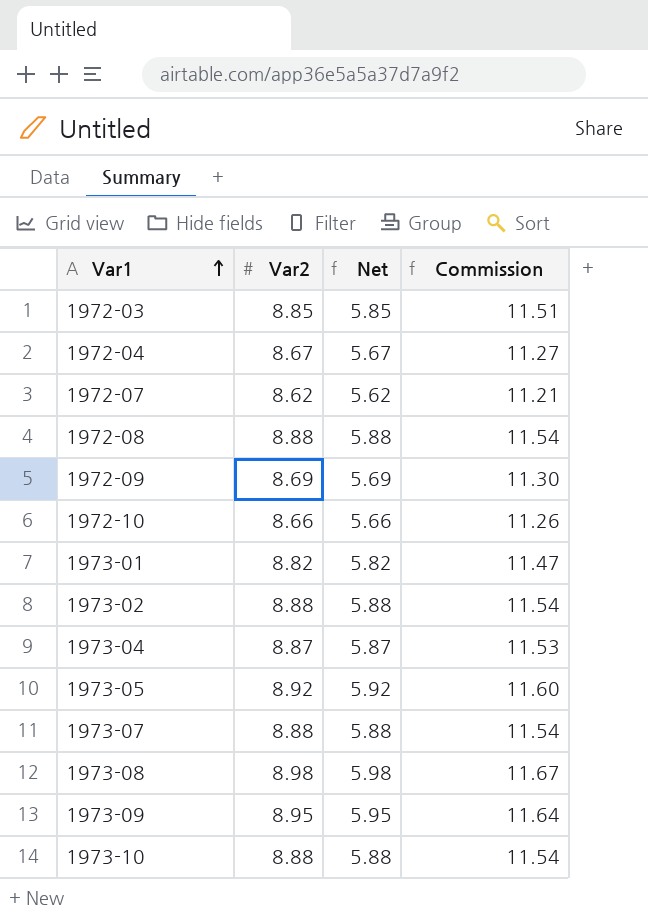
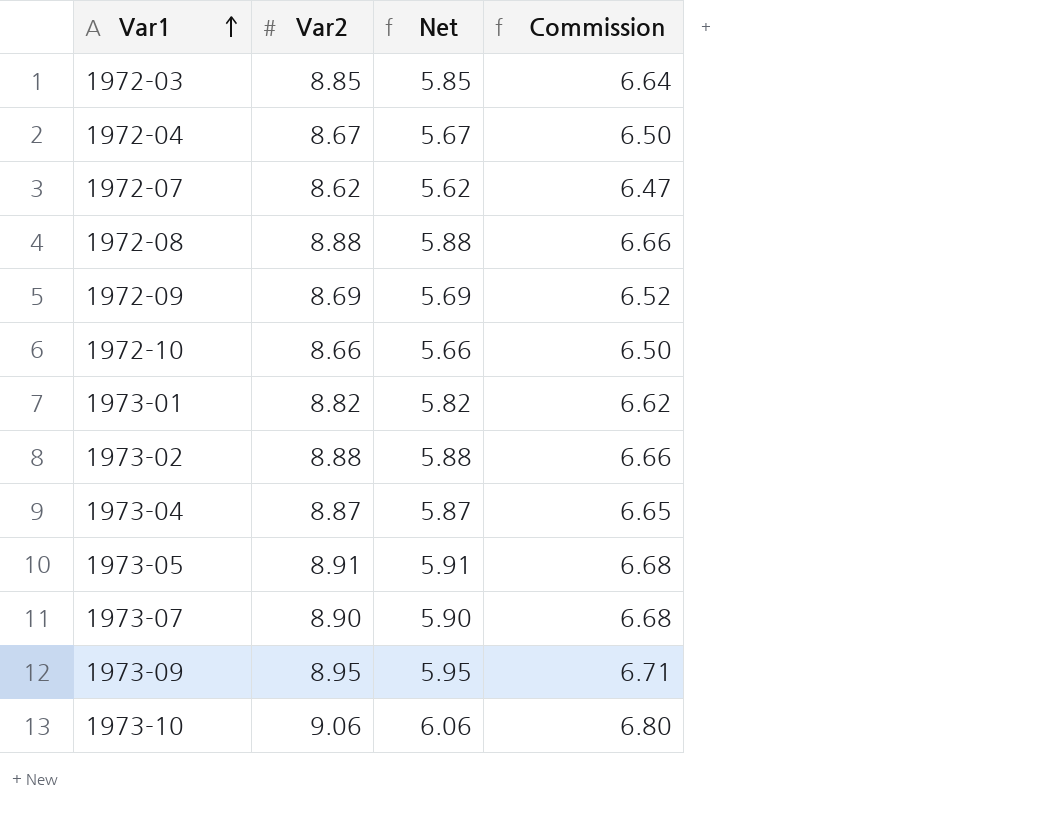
column Commission | formula: [Var2] * 1.3 -> [Var2] * 0.75
row 1973-08: 8.98 | 5.98 | 11.67 -> none
1973-05 | Var2: 8.92 -> 8.91
1973-05 | Net: 5.92 -> 5.91
1973-07 | Var2: 8.88 -> 8.90
1973-07 | Net: 5.88 -> 5.90
1973-10 | Var2: 8.88 -> 9.06
1973-10 | Net: 5.88 -> 6.06

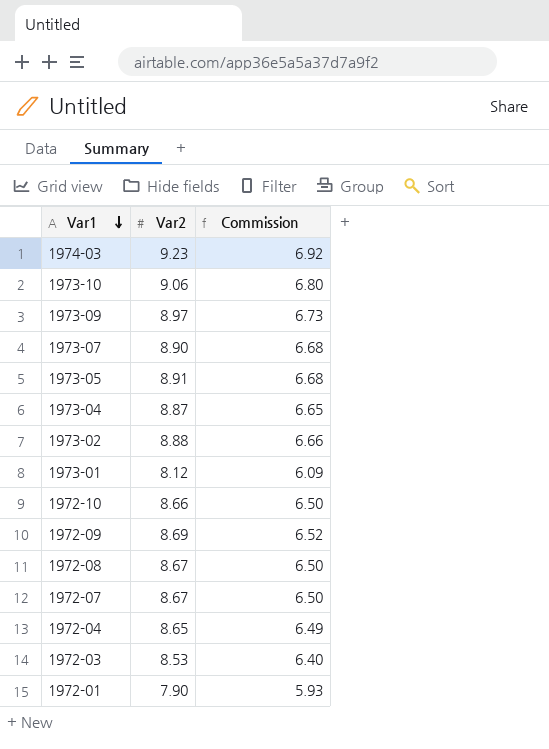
row order: Var1 ascending -> Var1 descending
column Net | formula: [Var2] - 3 -> none
row 1974-03: none -> 9.23 | 6.92
1973-09 | Var2: 8.95 -> 8.97
1973-09 | Commission: 6.71 -> 6.73
1973-01 | Var2: 8.82 -> 8.12
1973-01 | Commission: 6.62 -> 6.09
1972-08 | Var2: 8.88 -> 8.67
1972-08 | Commission: 6.66 -> 6.50
1972-07 | Var2: 8.62 -> 8.67
1972-07 | Commission: 6.47 -> 6.50
1972-04 | Var2: 8.67 -> 8.65
1972-04 | Commission: 6.50 -> 6.49
1972-03 | Var2: 8.85 -> 8.53
1972-03 | Commission: 6.64 -> 6.40
row 1972-01: none -> 7.90 | 5.93

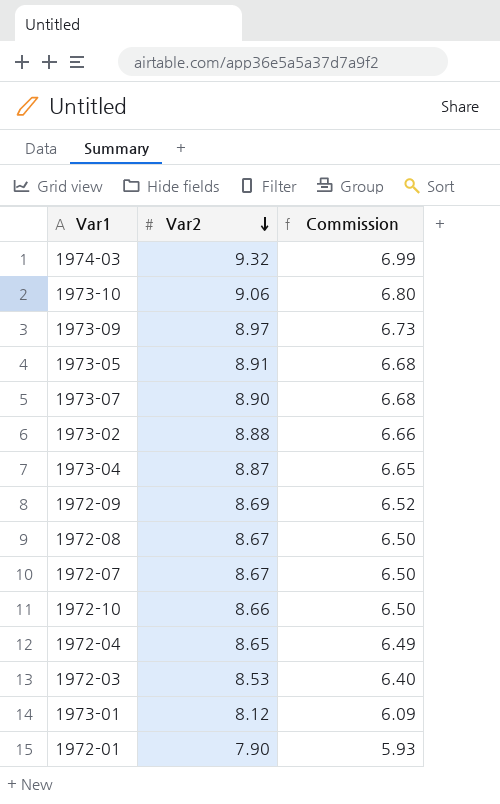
row order: Var1 descending -> Var2 descending
1974-03 | Var2: 9.23 -> 9.32
1974-03 | Commission: 6.92 -> 6.99

